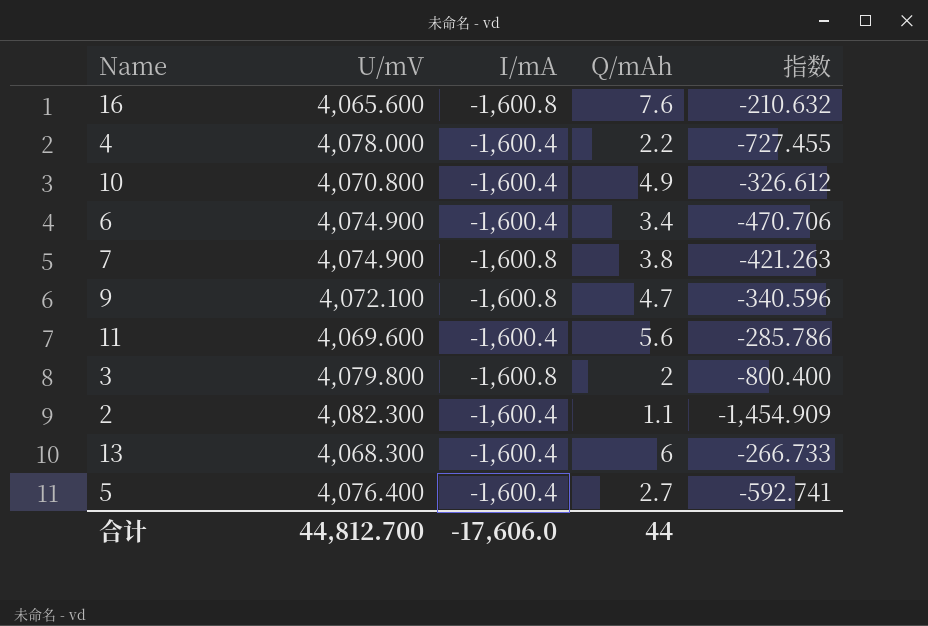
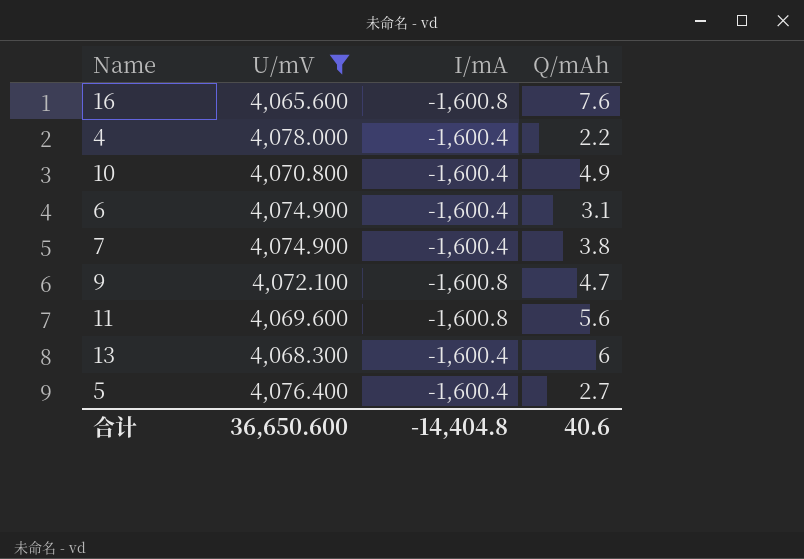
filter: none -> U/mV <= 4,078.000
column 指数 | formula: [I/mA] / [Q/mAh] -> none
6 | Q/mAh: 3.4 -> 3.1
7 | I/mA: -1,600.8 -> -1,600.4
11 | I/mA: -1,600.4 -> -1,600.8
合计 | U/mV: 44,812.700 -> 36,650.600
合计 | I/mA: -17,606.0 -> -14,404.8
合计 | Q/mAh: 44 -> 40.6

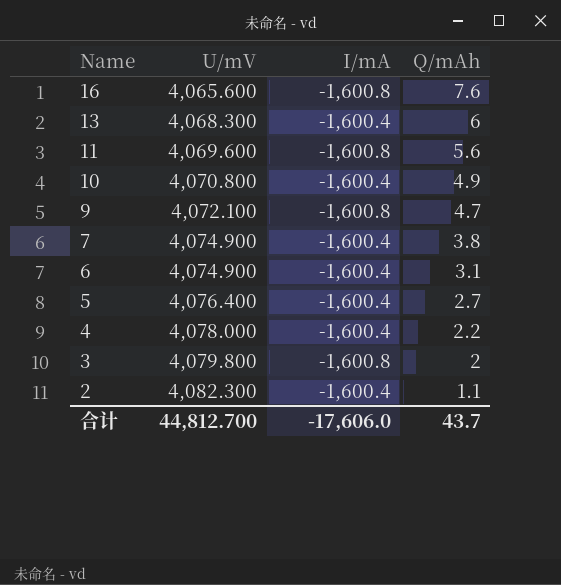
filter: U/mV <= 4,078.000 -> none
row order: none -> Name descending
合计 | U/mV: 36,650.600 -> 44,812.700
合计 | I/mA: -14,404.8 -> -17,606.0
合计 | Q/mAh: 40.6 -> 43.7

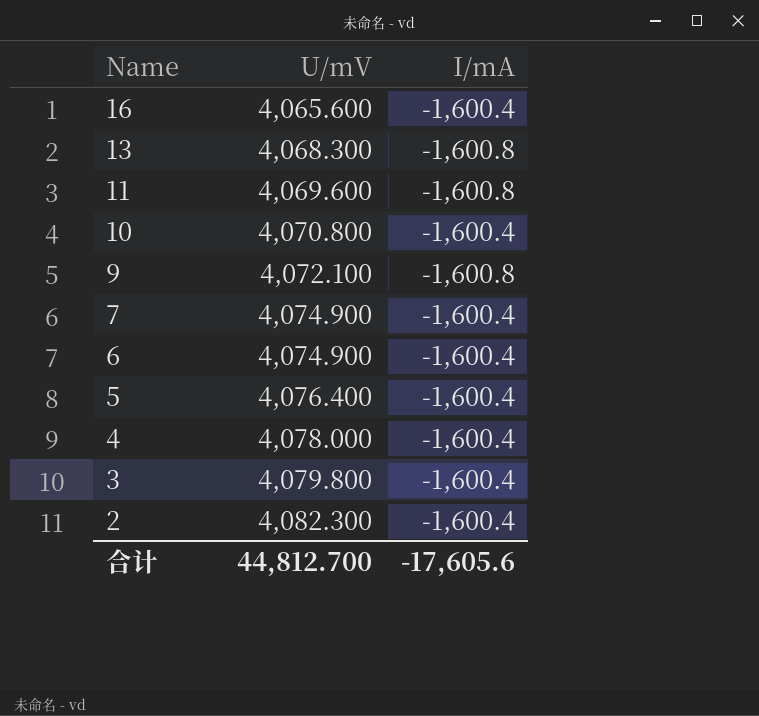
column Q/mAh | position: 4 -> none
16 | I/mA: -1,600.8 -> -1,600.4
13 | I/mA: -1,600.4 -> -1,600.8
3 | I/mA: -1,600.8 -> -1,600.4
合计 | I/mA: -17,606.0 -> -17,605.6

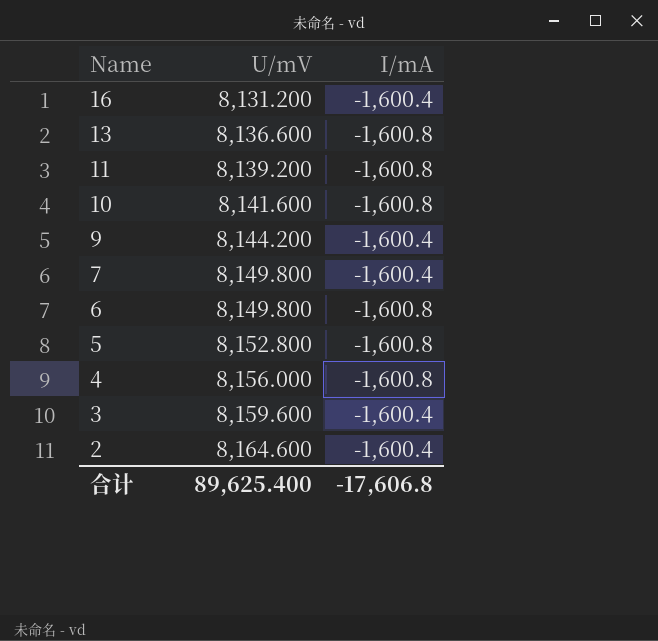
16 | U/mV: 4,065.600 -> 8,131.200
13 | U/mV: 4,068.300 -> 8,136.600
11 | U/mV: 4,069.600 -> 8,139.200
10 | U/mV: 4,070.800 -> 8,141.600
10 | I/mA: -1,600.4 -> -1,600.8
9 | U/mV: 4,072.100 -> 8,144.200
9 | I/mA: -1,600.8 -> -1,600.4
7 | U/mV: 4,074.900 -> 8,149.800
6 | U/mV: 4,074.900 -> 8,149.800
6 | I/mA: -1,600.4 -> -1,600.8
5 | U/mV: 4,076.400 -> 8,152.800
5 | I/mA: -1,600.4 -> -1,600.8
4 | U/mV: 4,078.000 -> 8,156.000
4 | I/mA: -1,600.4 -> -1,600.8
3 | U/mV: 4,079.800 -> 8,159.600
2 | U/mV: 4,082.300 -> 8,164.600
合计 | U/mV: 44,812.700 -> 89,625.400
合计 | I/mA: -17,605.6 -> -17,606.8

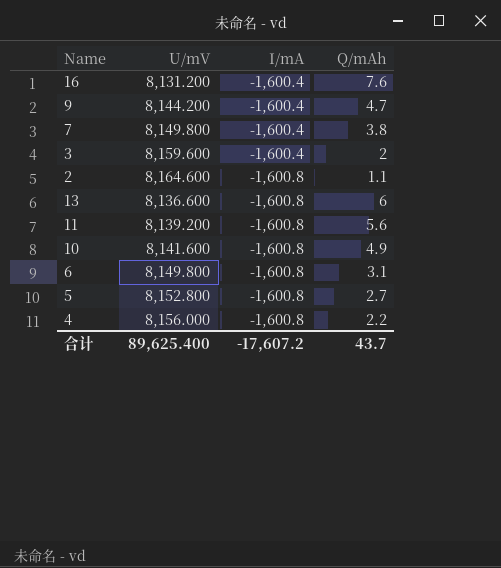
row order: Name descending -> I/mA descending
column Q/mAh | position: none -> 4
2 | I/mA: -1,600.4 -> -1,600.8
合计 | I/mA: -17,606.8 -> -17,607.2

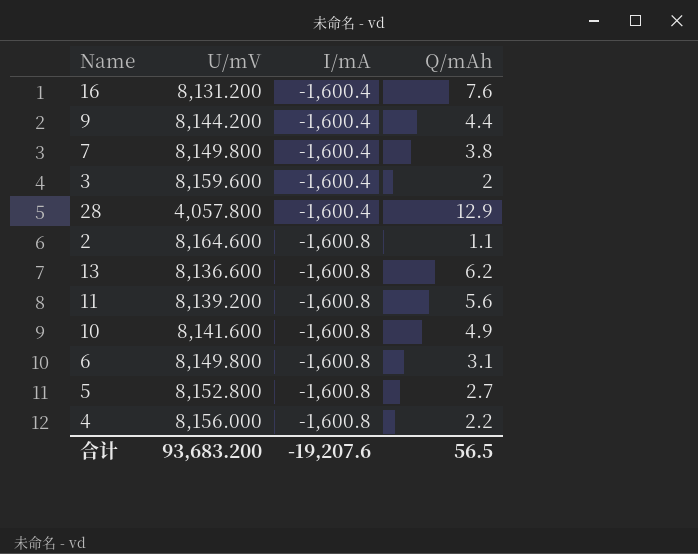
9 | Q/mAh: 4.7 -> 4.4
row 28: none -> 4,057.800 | -1,600.4 | 12.9
13 | Q/mAh: 6 -> 6.2
合计 | U/mV: 89,625.400 -> 93,683.200
合计 | I/mA: -17,607.2 -> -19,207.6
合计 | Q/mAh: 43.7 -> 56.5

